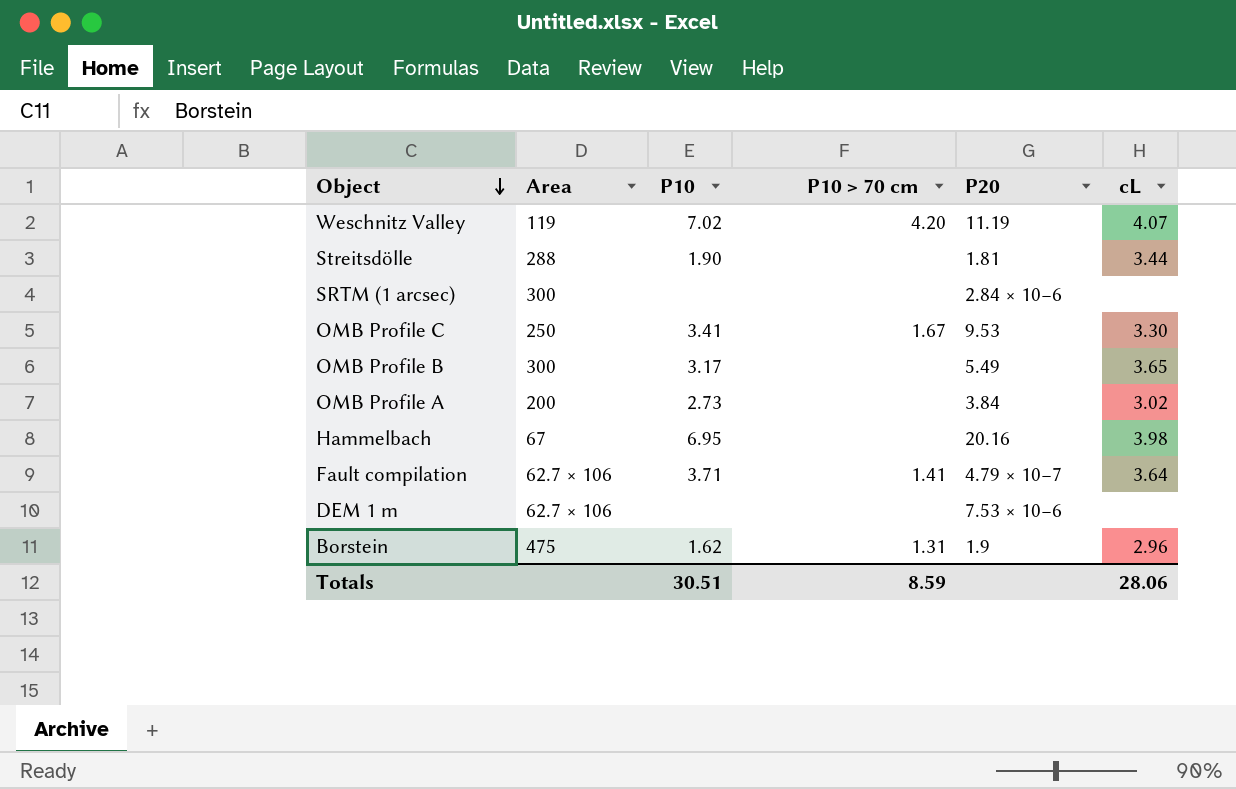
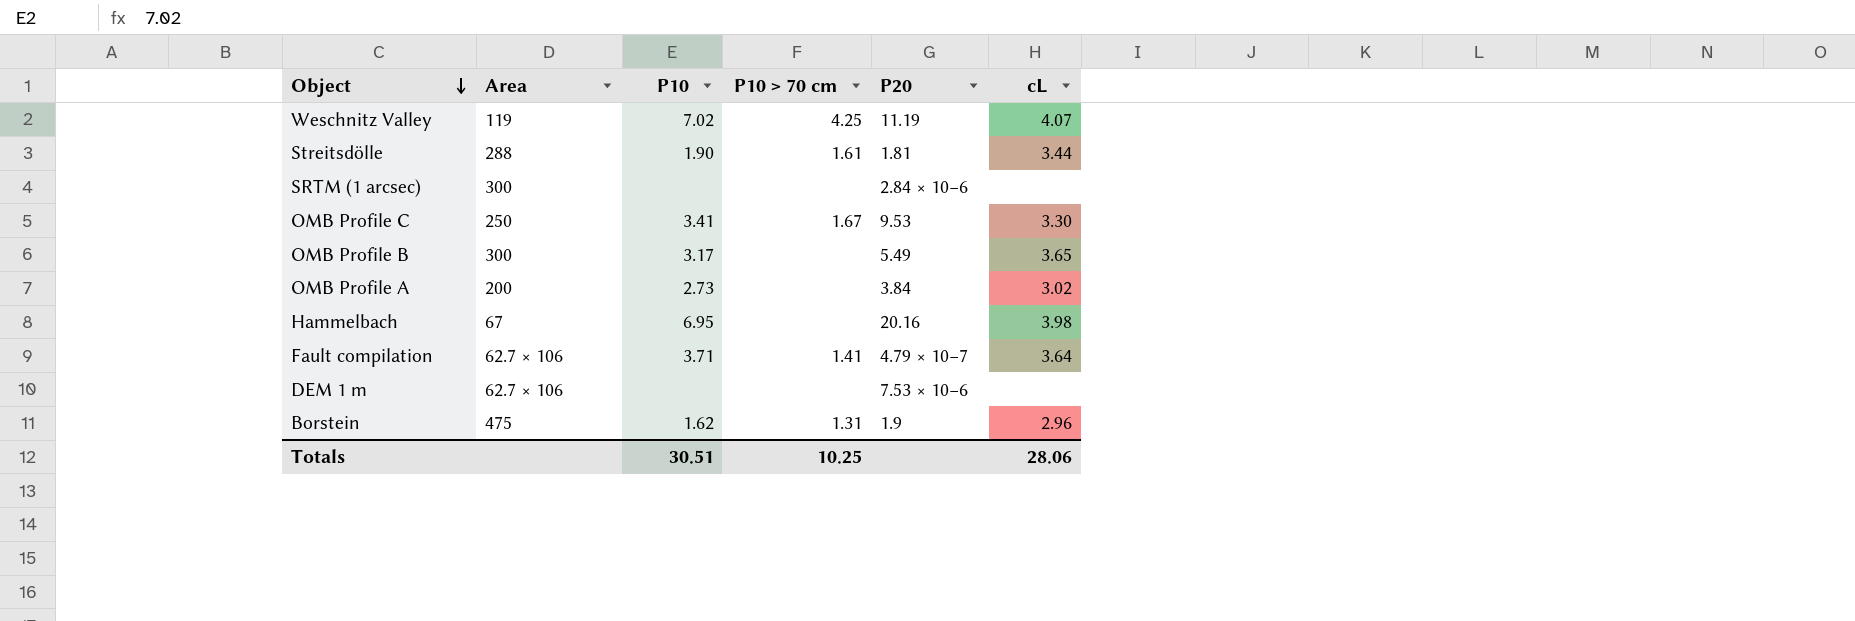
Weschnitz Valley | P10 > 70 cm: 4.20 -> 4.25
Streitsdölle | P10 > 70 cm: none -> 1.61
Totals | P10 > 70 cm: 8.59 -> 10.25

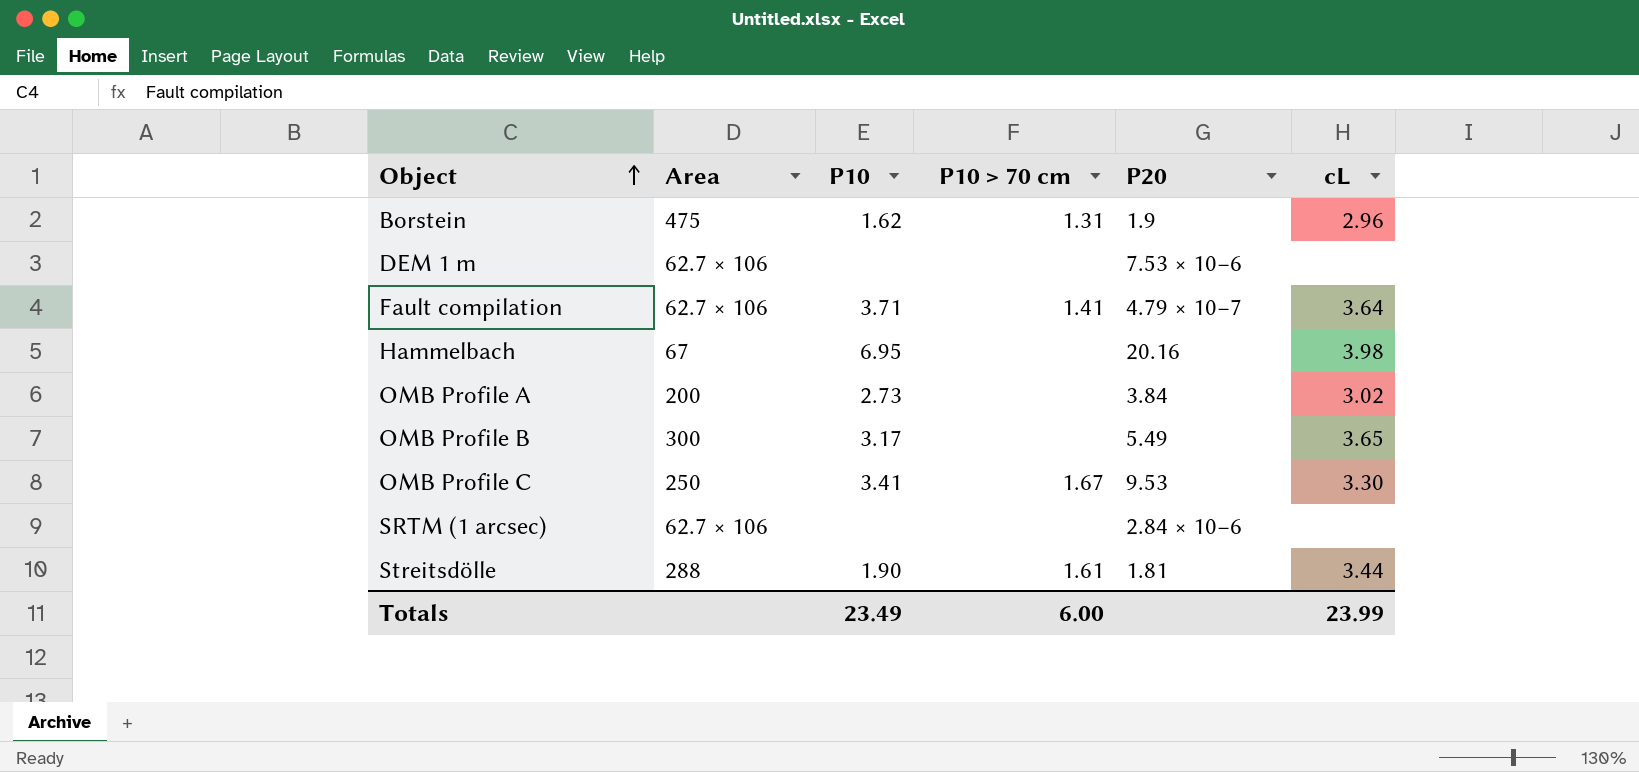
row order: Object descending -> Object ascending
row Weschnitz Valley: 119 | 7.02 | 4.25 | 11.19 | 4.07 -> none
SRTM (1 arcsec) | Area: 300 -> 62.7 × 106
Totals | P10: 30.51 -> 23.49
Totals | P10 > 70 cm: 10.25 -> 6.00
Totals | cL: 28.06 -> 23.99

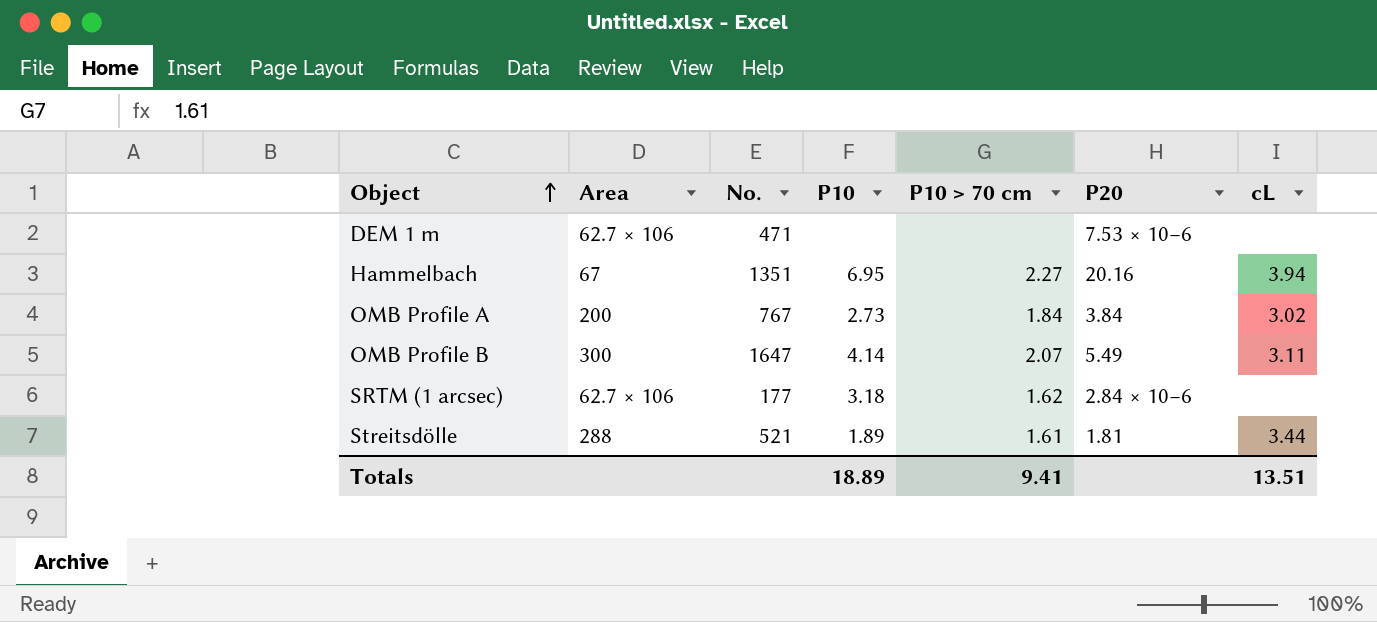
column No. | position: none -> 3
row Borstein: 475 | 1.62 | 1.31 | 1.9 | 2.96 -> none
row Fault compilation: 62.7 × 106 | 3.71 | 1.41 | 4.79 × 10−7 | 3.64 -> none
row OMB Profile C: 250 | 3.41 | 1.67 | 9.53 | 3.30 -> none
Hammelbach | P10 > 70 cm: none -> 2.27
Hammelbach | cL: 3.98 -> 3.94
OMB Profile A | P10 > 70 cm: none -> 1.84
OMB Profile B | P10: 3.17 -> 4.14
OMB Profile B | P10 > 70 cm: none -> 2.07
OMB Profile B | cL: 3.65 -> 3.11
SRTM (1 arcsec) | P10: none -> 3.18
SRTM (1 arcsec) | P10 > 70 cm: none -> 1.62
Streitsdölle | P10: 1.90 -> 1.89
Totals | P10: 23.49 -> 18.89
Totals | P10 > 70 cm: 6.00 -> 9.41
Totals | cL: 23.99 -> 13.51

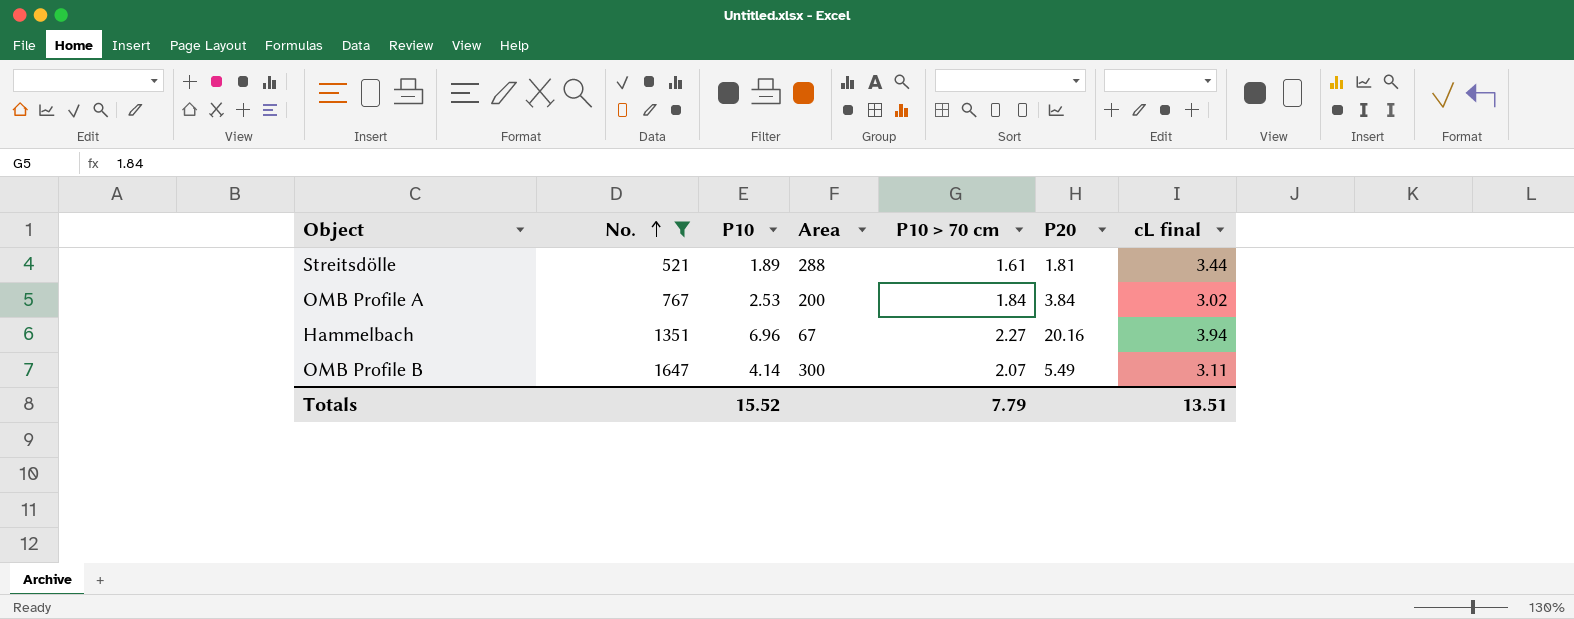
filter: none -> No. >= 521
row order: Object ascending -> No. ascending
column Area | position: 2 -> 4
column name: cL -> cL final
OMB Profile A | P10: 2.73 -> 2.53
Hammelbach | P10: 6.95 -> 6.96
Totals | P10: 18.89 -> 15.52
Totals | P10 > 70 cm: 9.41 -> 7.79

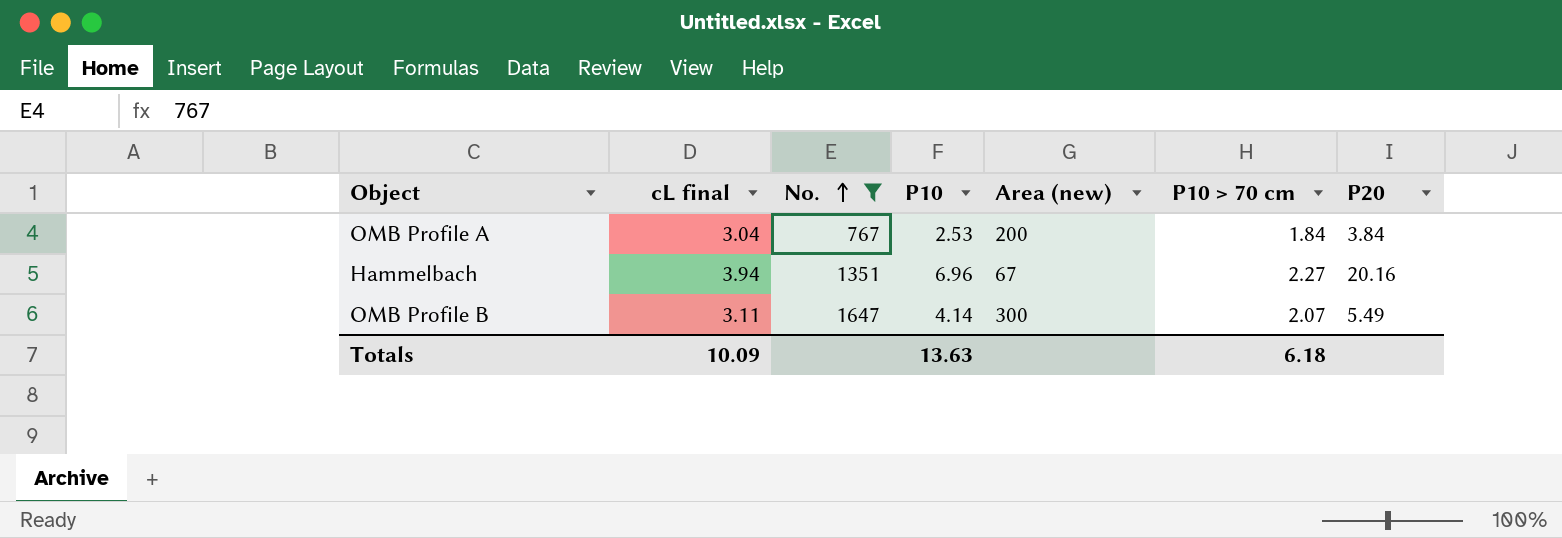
column cL final | position: 7 -> 2
column name: Area -> Area (new)
row Streitsdölle: 521 | 1.89 | 288 | 1.61 | 1.81 | 3.44 -> none
OMB Profile A | cL final: 3.02 -> 3.04
Totals | cL final: 13.51 -> 10.09
Totals | P10: 15.52 -> 13.63
Totals | P10 > 70 cm: 7.79 -> 6.18

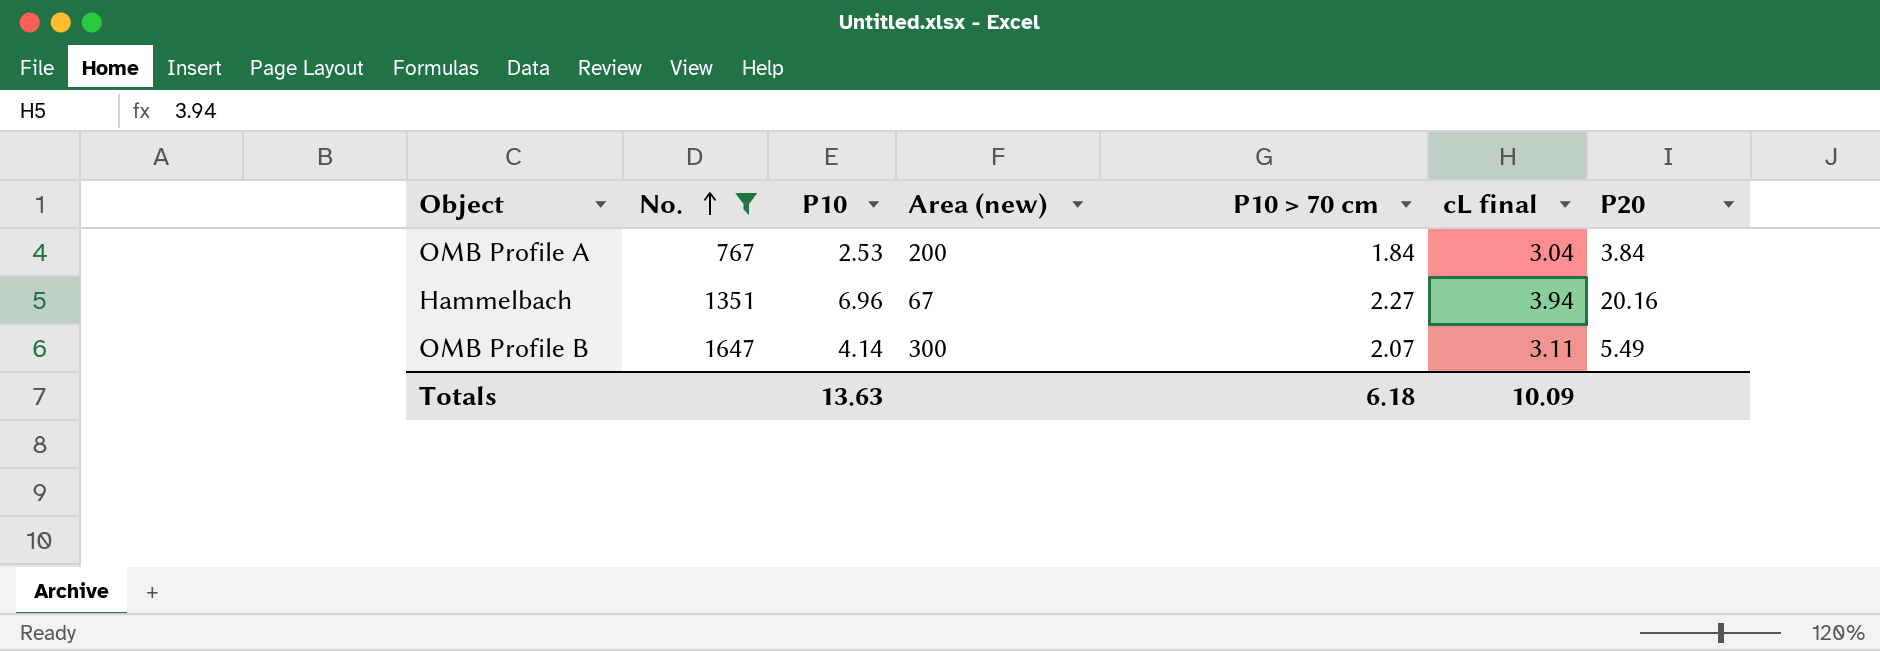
column cL final | position: 2 -> 6

